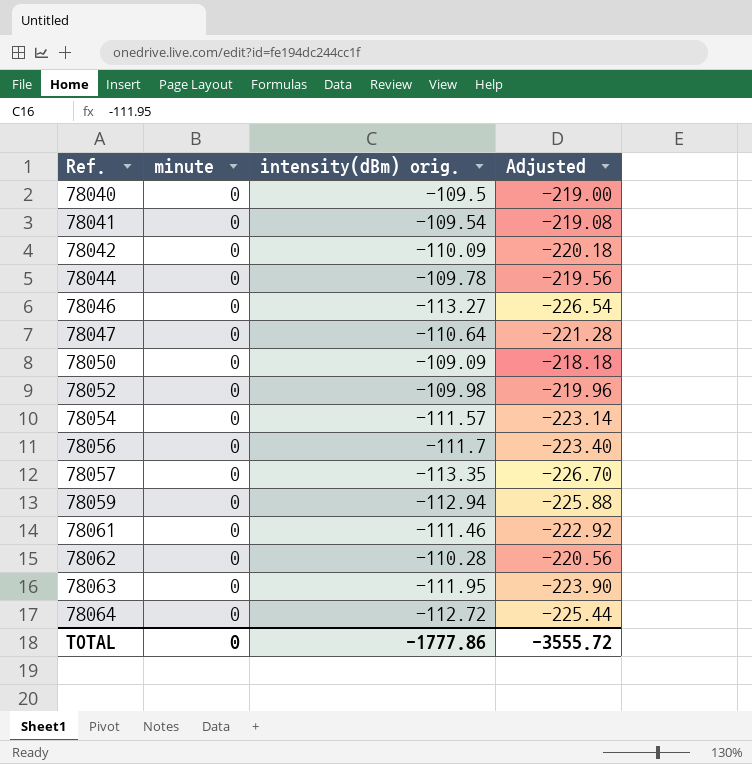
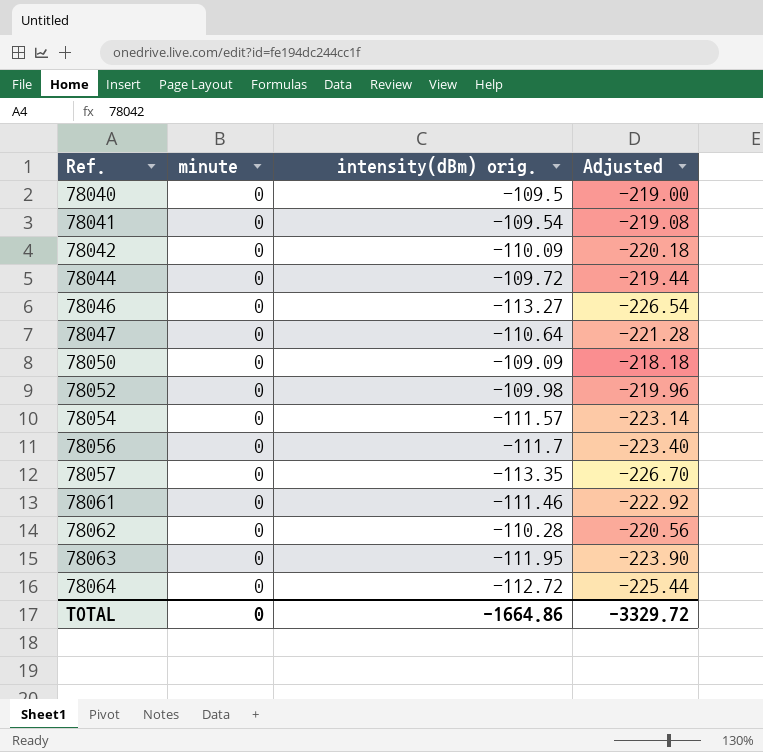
row 78059: 0 | -112.94 | -225.88 -> none
78044 | intensity(dBm) orig.: -109.78 -> -109.72
78044 | Adjusted: -219.56 -> -219.44
TOTAL | intensity(dBm) orig.: -1777.86 -> -1664.86
TOTAL | Adjusted: -3555.72 -> -3329.72

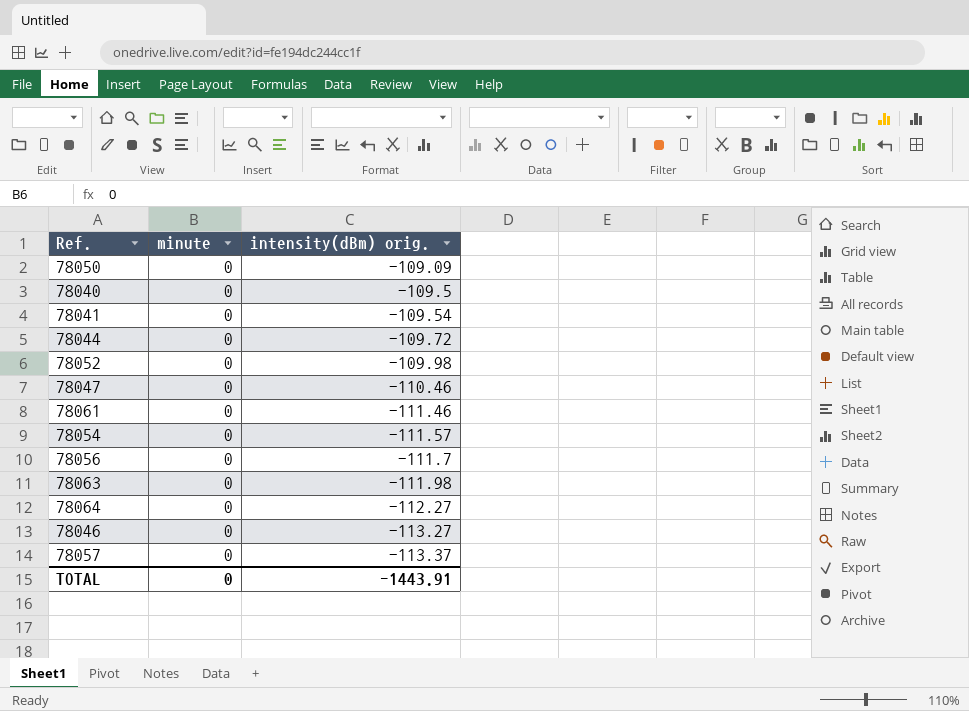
row order: Ref. ascending -> intensity(dBm) orig. descending
column Adjusted | formula: [intensity(dBm) orig.] * 2 -> none
row 78042: 0 | -110.09 | -220.18 -> none
row 78062: 0 | -110.28 | -220.56 -> none
78047 | intensity(dBm) orig.: -110.64 -> -110.46
78063 | intensity(dBm) orig.: -111.95 -> -111.98
78064 | intensity(dBm) orig.: -112.72 -> -112.27
78057 | intensity(dBm) orig.: -113.35 -> -113.37
TOTAL | intensity(dBm) orig.: -1664.86 -> -1443.91

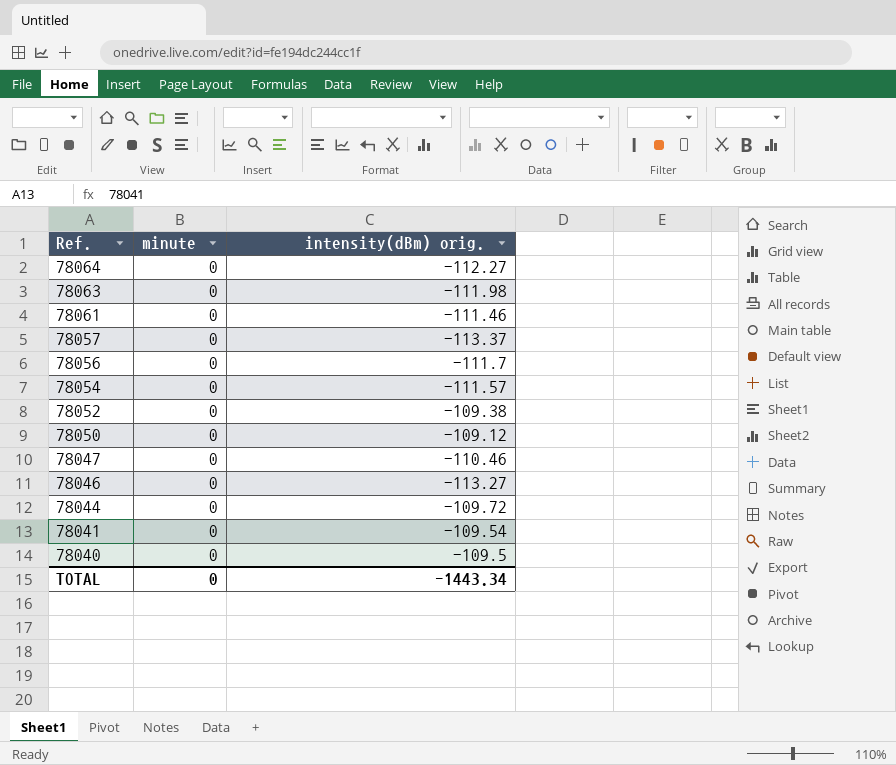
row order: intensity(dBm) orig. descending -> Ref. descending
78052 | intensity(dBm) orig.: -109.98 -> -109.38
78050 | intensity(dBm) orig.: -109.09 -> -109.12
TOTAL | intensity(dBm) orig.: -1443.91 -> -1443.34

